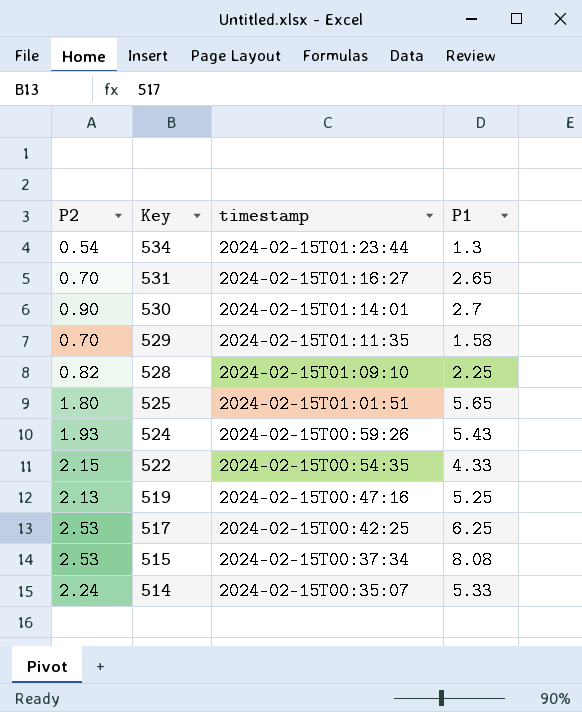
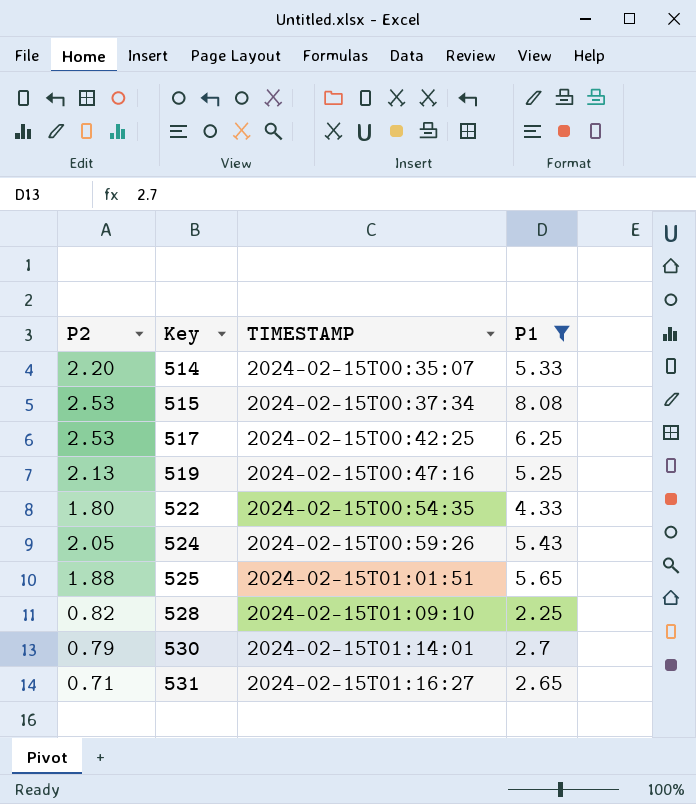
filter: none -> P1 >= 2.25
row order: Key descending -> Key ascending
column name: timestamp -> TIMESTAMP
514 | P2: 2.24 -> 2.20
522 | P2: 2.15 -> 1.80
524 | P2: 1.93 -> 2.05
525 | P2: 1.80 -> 1.88
530 | P2: 0.90 -> 0.79
531 | P2: 0.70 -> 0.71

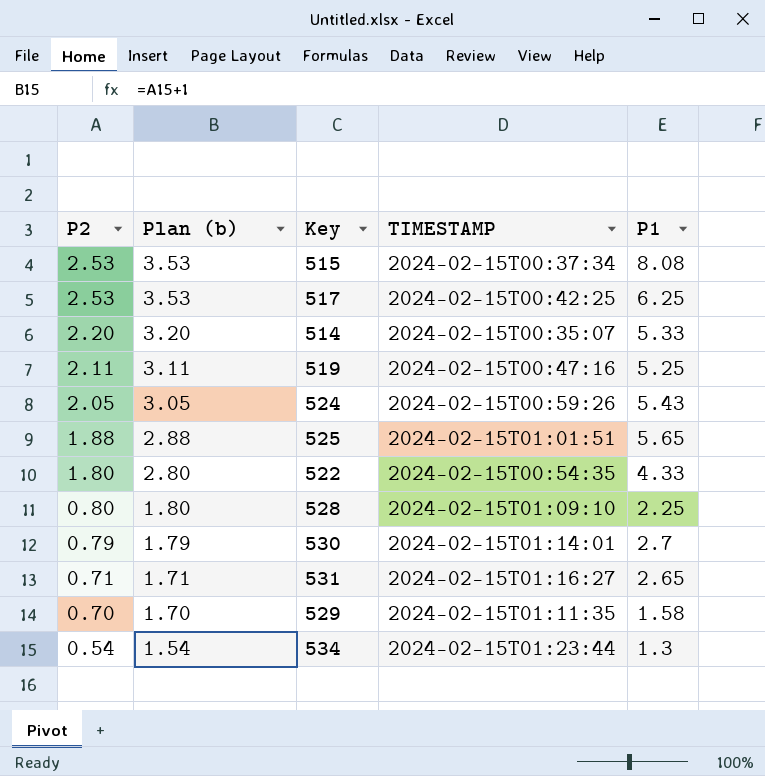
filter: P1 >= 2.25 -> none
row order: Key ascending -> P2 descending
column Plan (b) | formula: none -> [P2] + 1
519 | P2: 2.13 -> 2.11
528 | P2: 0.82 -> 0.80

